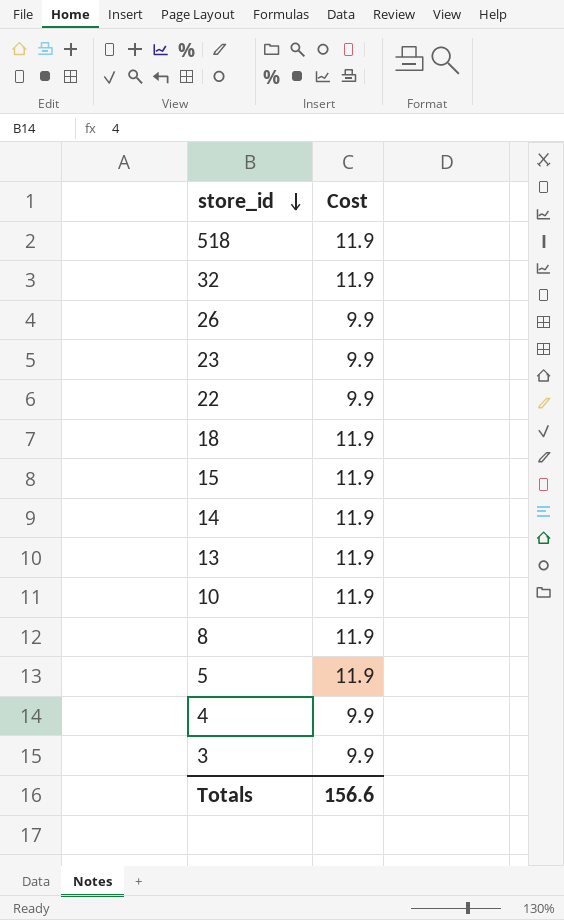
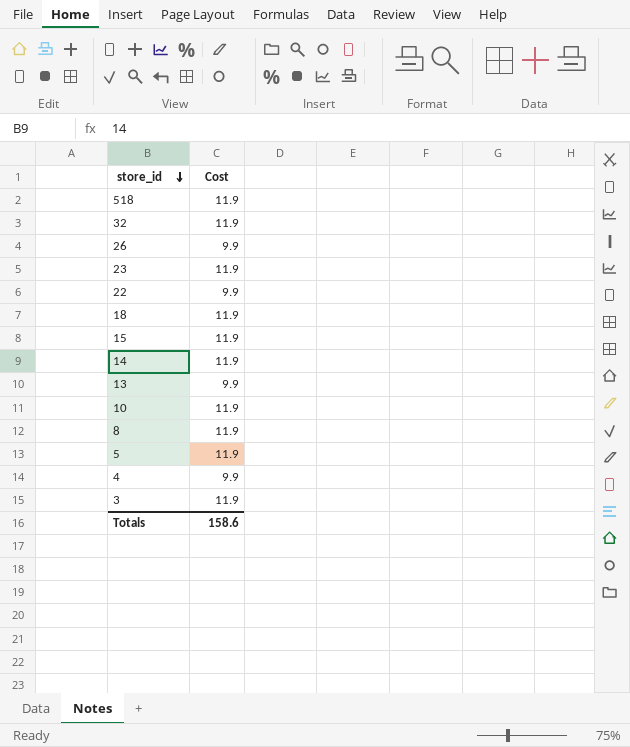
23 | Cost: 9.9 -> 11.9
13 | Cost: 11.9 -> 9.9
3 | Cost: 9.9 -> 11.9
Totals | Cost: 156.6 -> 158.6

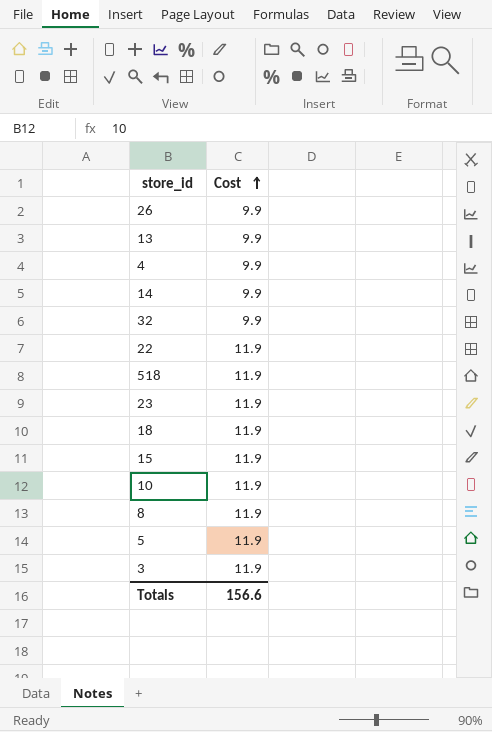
row order: store_id descending -> Cost ascending
14 | Cost: 11.9 -> 9.9
32 | Cost: 11.9 -> 9.9
22 | Cost: 9.9 -> 11.9
Totals | Cost: 158.6 -> 156.6

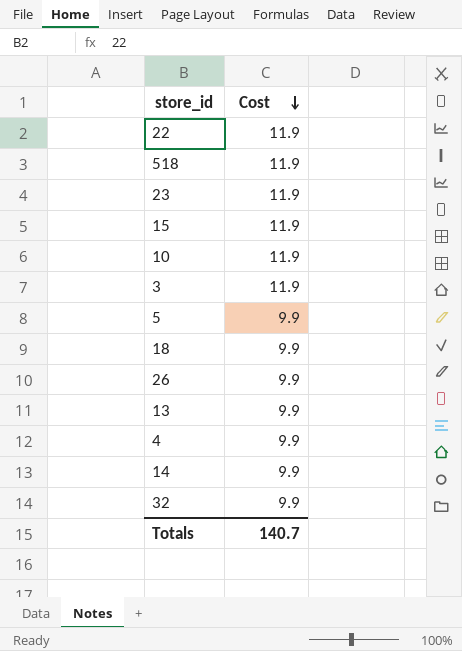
row order: Cost ascending -> Cost descending
row 8: 11.9 -> none
5 | Cost: 11.9 -> 9.9
18 | Cost: 11.9 -> 9.9
Totals | Cost: 156.6 -> 140.7

